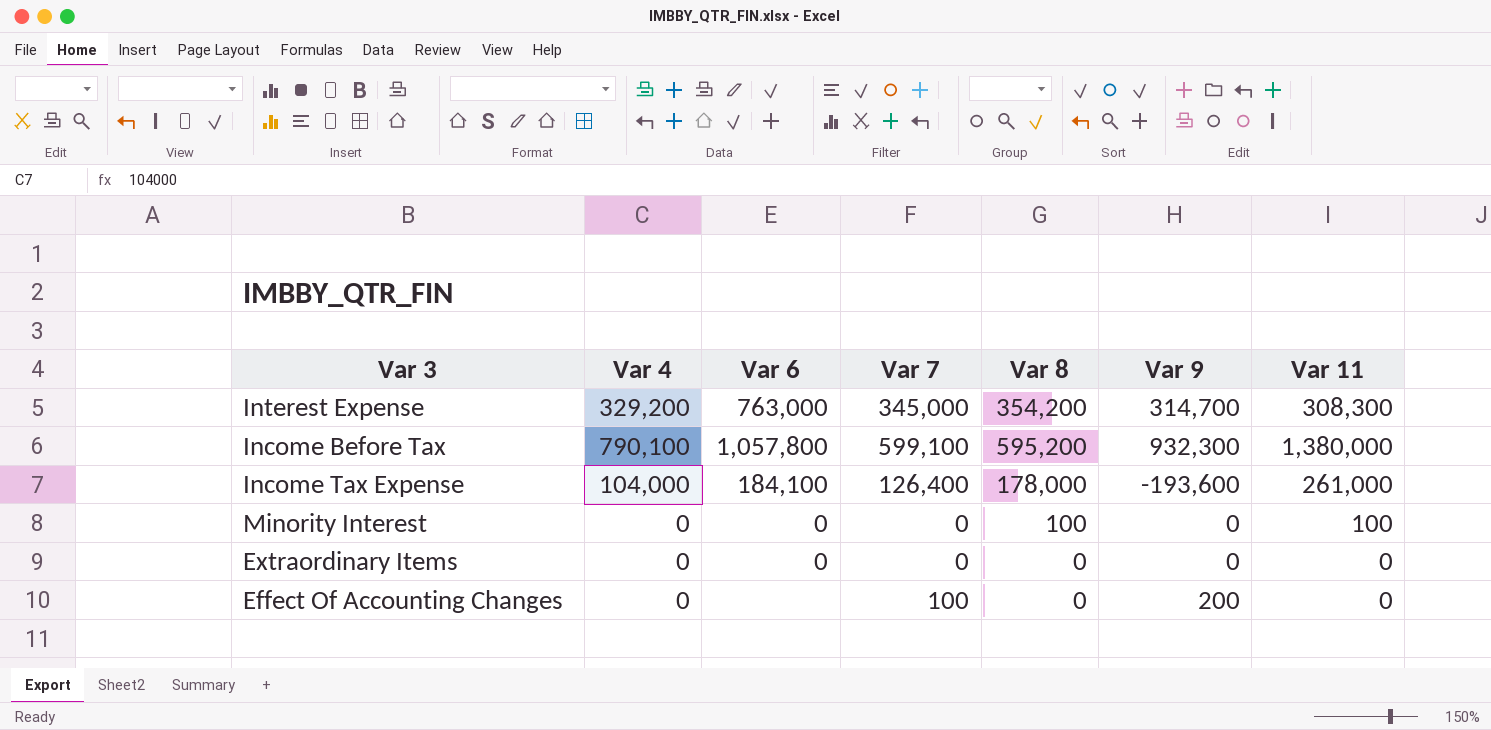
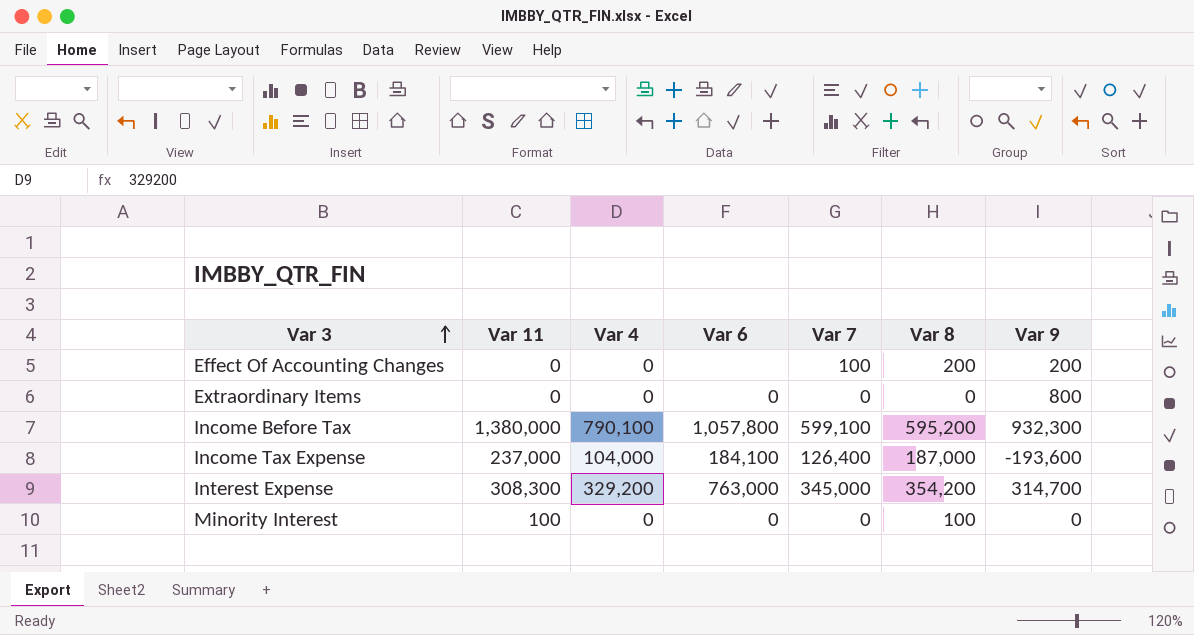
row order: none -> Var 3 ascending
column Var 11 | position: 7 -> 2
Effect Of Accounting Changes | Var 8: 0 -> 200
Extraordinary Items | Var 9: 0 -> 800
Income Tax Expense | Var 11: 261,000 -> 237,000
Income Tax Expense | Var 8: 178,000 -> 187,000

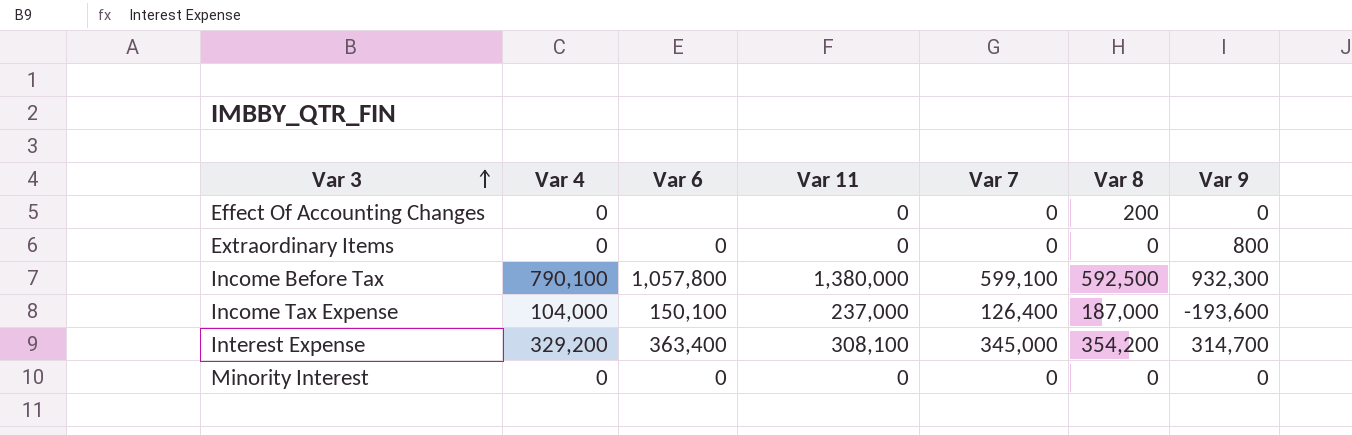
column Var 11 | position: 2 -> 4
Effect Of Accounting Changes | Var 7: 100 -> 0
Effect Of Accounting Changes | Var 9: 200 -> 0
Income Before Tax | Var 8: 595,200 -> 592,500
Income Tax Expense | Var 6: 184,100 -> 150,100
Interest Expense | Var 6: 763,000 -> 363,400
Interest Expense | Var 11: 308,300 -> 308,100
Minority Interest | Var 11: 100 -> 0
Minority Interest | Var 8: 100 -> 0

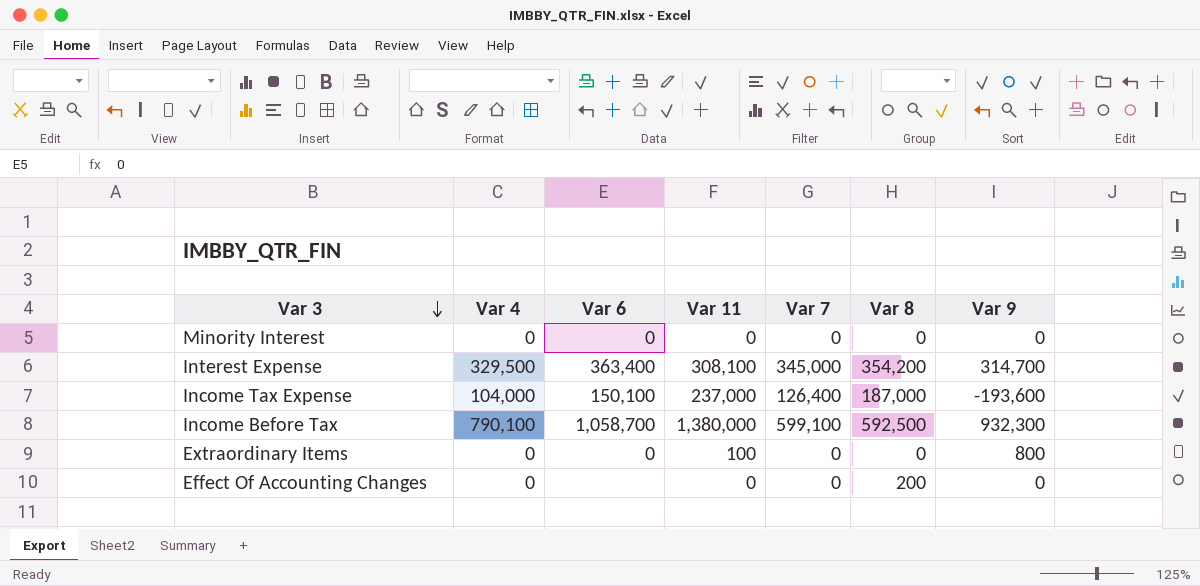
row order: Var 3 ascending -> Var 3 descending
Interest Expense | Var 4: 329,200 -> 329,500
Income Before Tax | Var 6: 1,057,800 -> 1,058,700
Extraordinary Items | Var 11: 0 -> 100

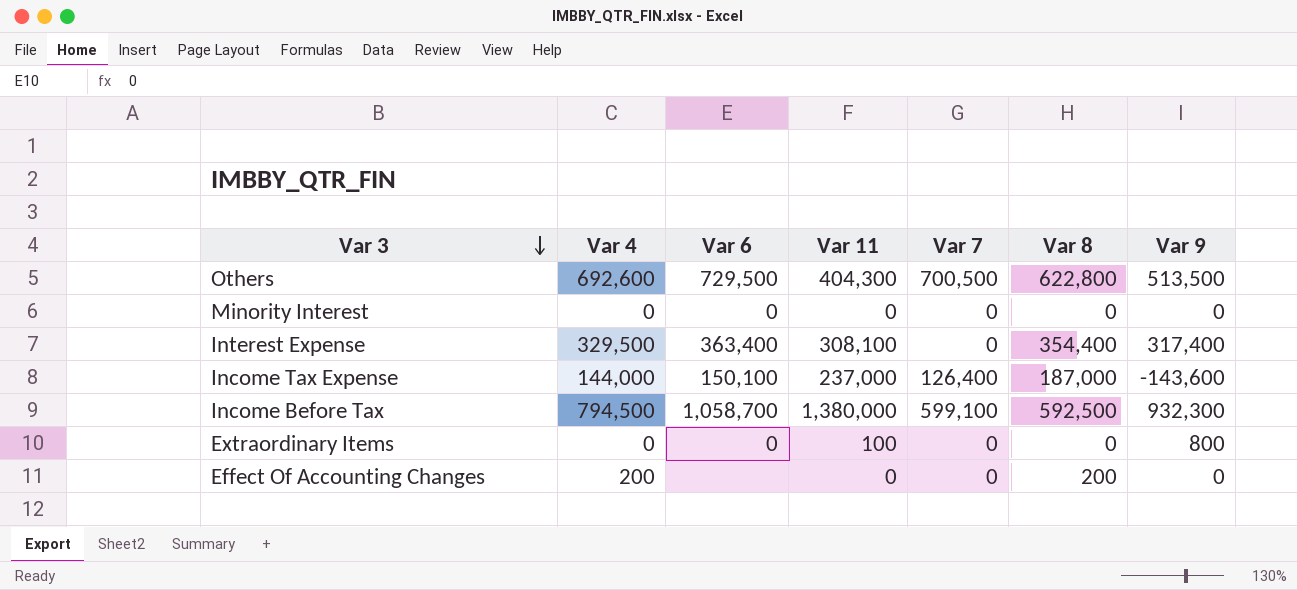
row Others: none -> 692,600 | 729,500 | 404,300 | 700,500 | 622,800 | 513,500
Interest Expense | Var 7: 345,000 -> 0
Interest Expense | Var 8: 354,200 -> 354,400
Interest Expense | Var 9: 314,700 -> 317,400
Income Tax Expense | Var 4: 104,000 -> 144,000
Income Tax Expense | Var 9: -193,600 -> -143,600
Income Before Tax | Var 4: 790,100 -> 794,500
Effect Of Accounting Changes | Var 4: 0 -> 200

